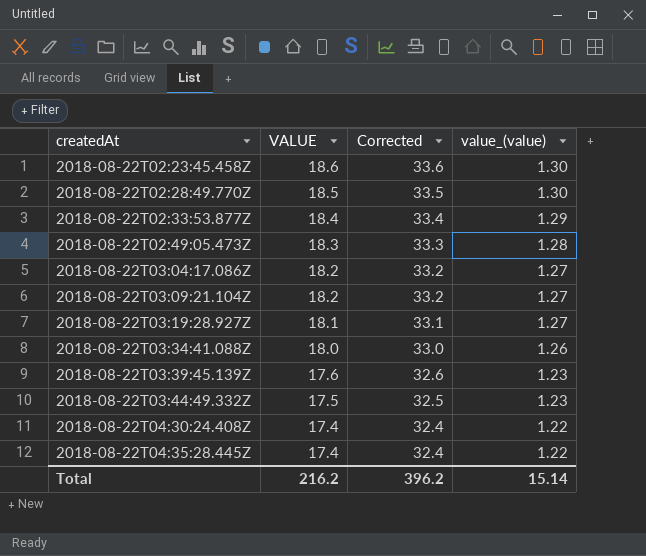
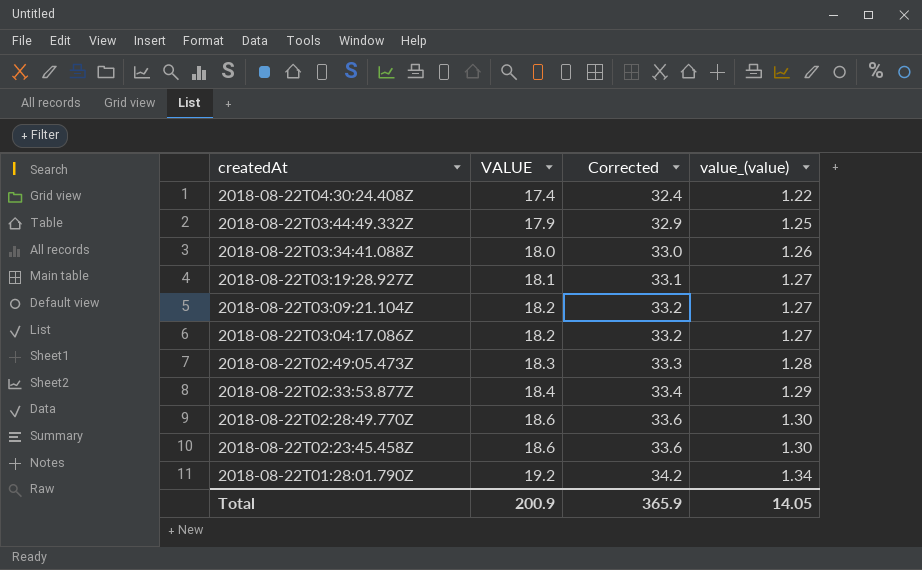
row order: createdAt ascending -> createdAt descending
row 2018-08-22T03:39:45.139Z: 17.6 | 32.6 | 1.23 -> none
row 2018-08-22T04:35:28.445Z: 17.4 | 32.4 | 1.22 -> none
2018-08-22T03:44:49.332Z | VALUE: 17.5 -> 17.9
2018-08-22T03:44:49.332Z | Corrected: 32.5 -> 32.9
2018-08-22T03:44:49.332Z | value_(value): 1.23 -> 1.25
2018-08-22T02:28:49.770Z | VALUE: 18.5 -> 18.6
2018-08-22T02:28:49.770Z | Corrected: 33.5 -> 33.6
row 2018-08-22T01:28:01.790Z: none -> 19.2 | 34.2 | 1.34
Total | VALUE: 216.2 -> 200.9
Total | Corrected: 396.2 -> 365.9
Total | value_(value): 15.14 -> 14.05

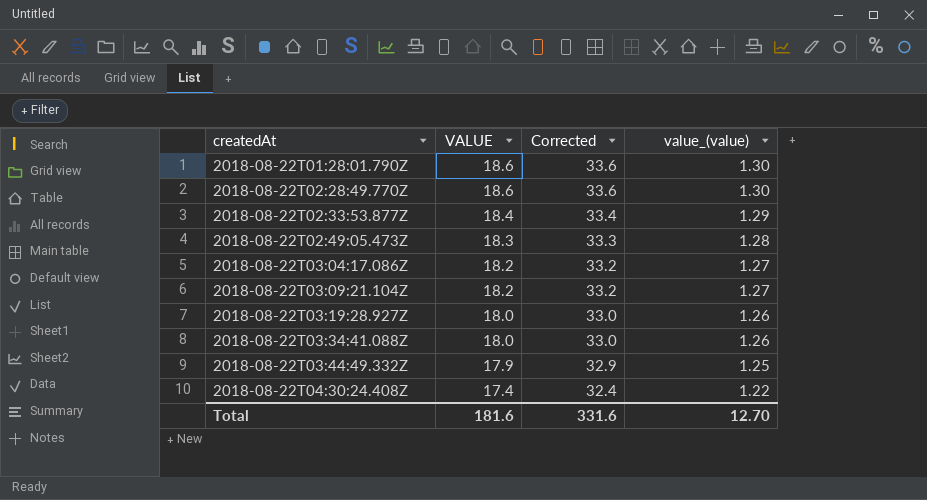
row order: createdAt descending -> createdAt ascending
row 2018-08-22T02:23:45.458Z: 18.6 | 33.6 | 1.30 -> none
2018-08-22T01:28:01.790Z | VALUE: 19.2 -> 18.6
2018-08-22T01:28:01.790Z | Corrected: 34.2 -> 33.6
2018-08-22T01:28:01.790Z | value_(value): 1.34 -> 1.30
2018-08-22T03:19:28.927Z | VALUE: 18.1 -> 18.0
2018-08-22T03:19:28.927Z | Corrected: 33.1 -> 33.0
2018-08-22T03:19:28.927Z | value_(value): 1.27 -> 1.26
Total | VALUE: 200.9 -> 181.6
Total | Corrected: 365.9 -> 331.6
Total | value_(value): 14.05 -> 12.70

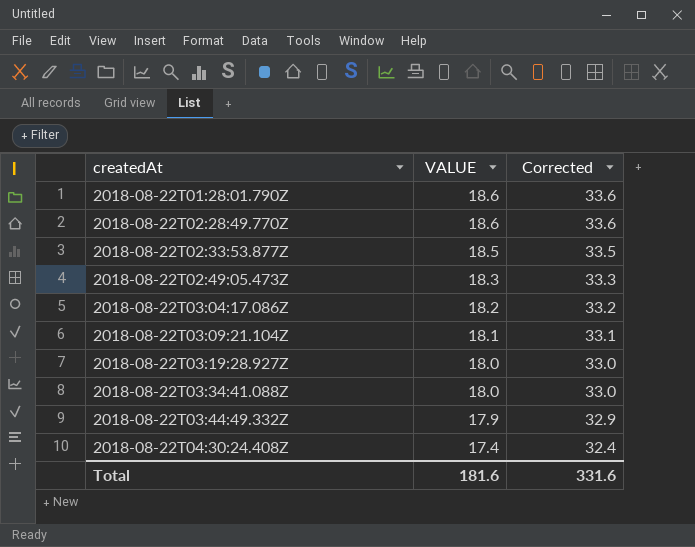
column value_(value) | formula: [VALUE] * 0.07 -> none
2018-08-22T02:33:53.877Z | VALUE: 18.4 -> 18.5
2018-08-22T02:33:53.877Z | Corrected: 33.4 -> 33.5
2018-08-22T03:09:21.104Z | VALUE: 18.2 -> 18.1
2018-08-22T03:09:21.104Z | Corrected: 33.2 -> 33.1

